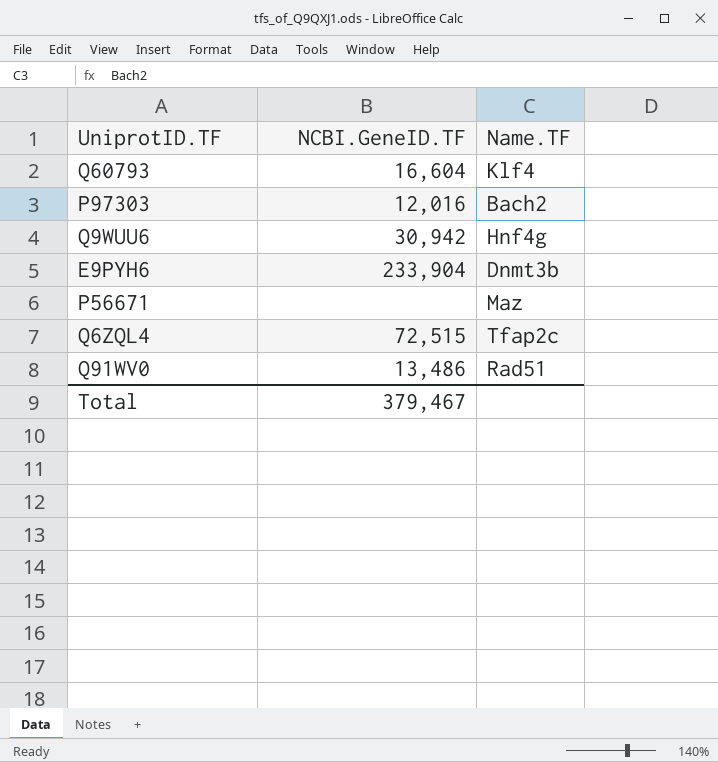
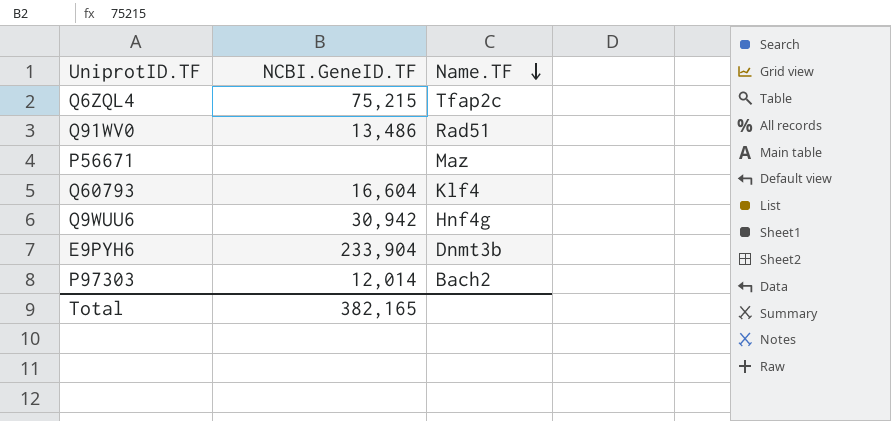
row order: none -> Name.TF descending
Q6ZQL4 | NCBI.GeneID.TF: 72,515 -> 75,215
P97303 | NCBI.GeneID.TF: 12,016 -> 12,014
Total | NCBI.GeneID.TF: 379,467 -> 382,165

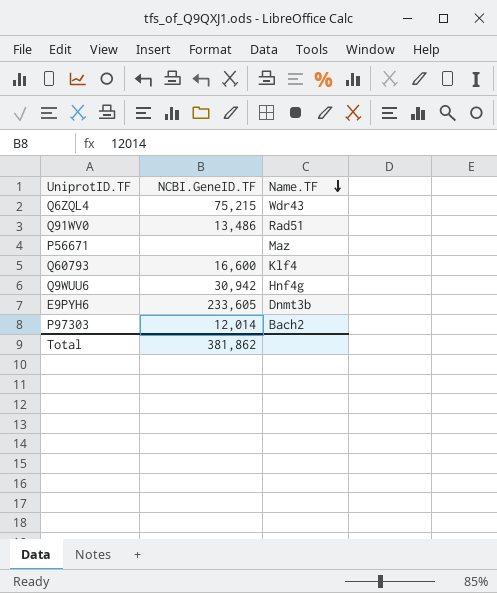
Q6ZQL4 | Name.TF: Tfap2c -> Wdr43
Q60793 | NCBI.GeneID.TF: 16,604 -> 16,600
E9PYH6 | NCBI.GeneID.TF: 233,904 -> 233,605
Total | NCBI.GeneID.TF: 382,165 -> 381,862

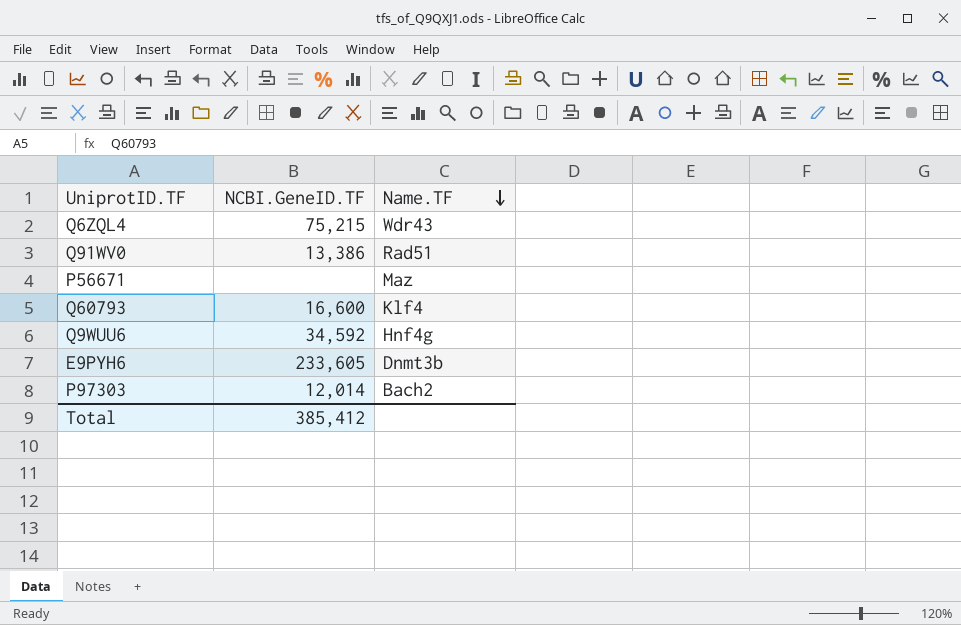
Q91WV0 | NCBI.GeneID.TF: 13,486 -> 13,386
Q9WUU6 | NCBI.GeneID.TF: 30,942 -> 34,592
Total | NCBI.GeneID.TF: 381,862 -> 385,412

